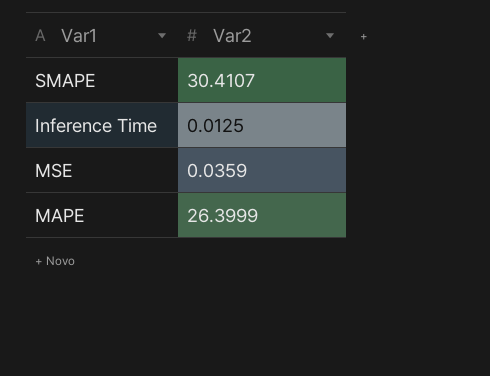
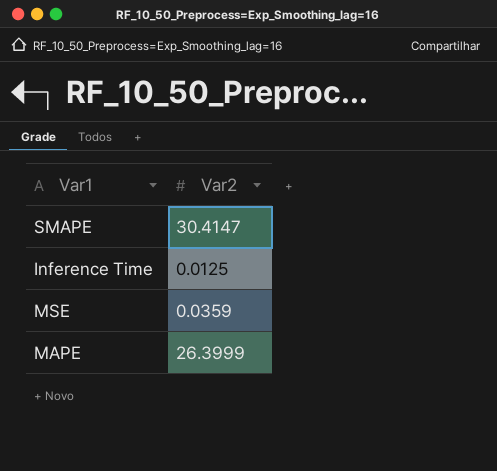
SMAPE | Var2: 30.4107 -> 30.4147

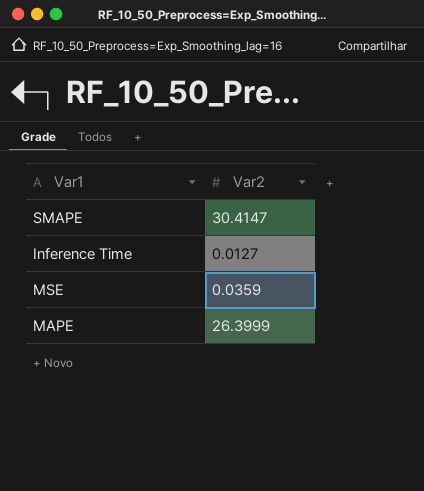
Inference Time | Var2: 0.0125 -> 0.0127

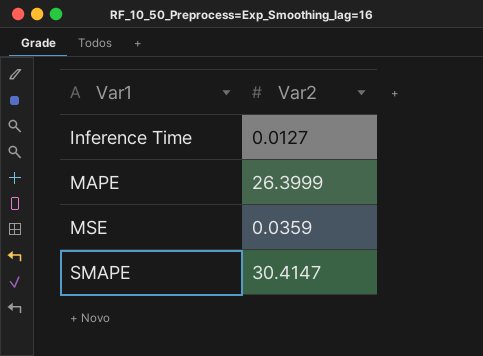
row order: none -> Var1 ascending

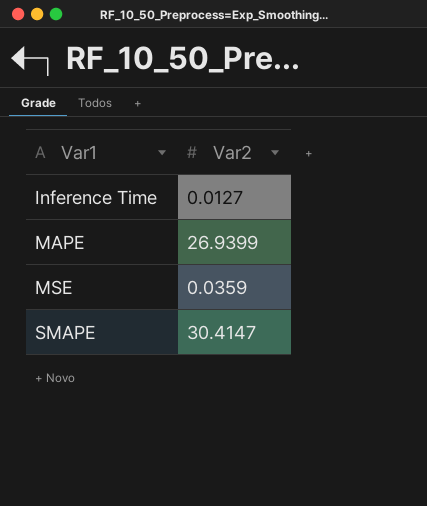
MAPE | Var2: 26.3999 -> 26.9399

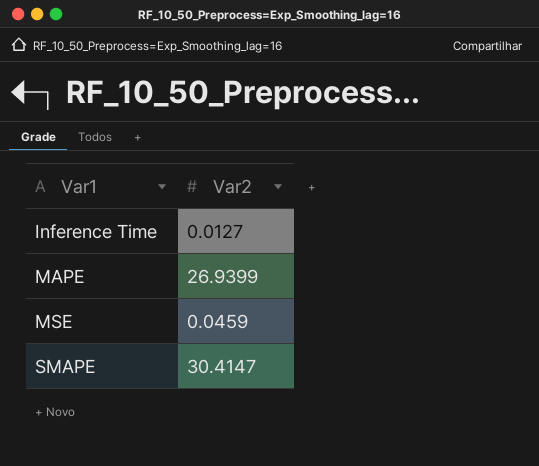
MSE | Var2: 0.0359 -> 0.0459

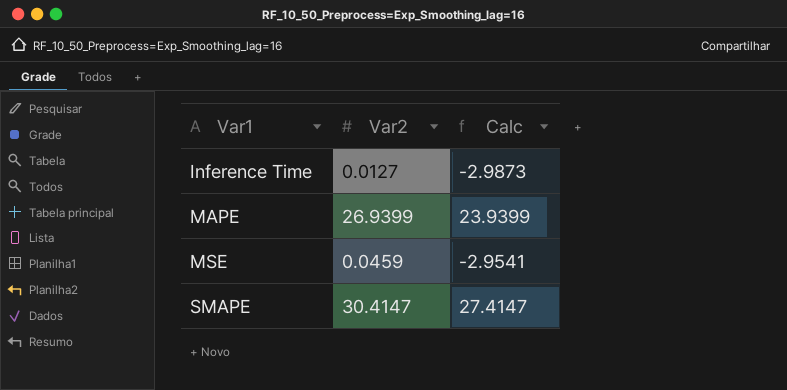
column Calc | formula: none -> [Var2] - 3

